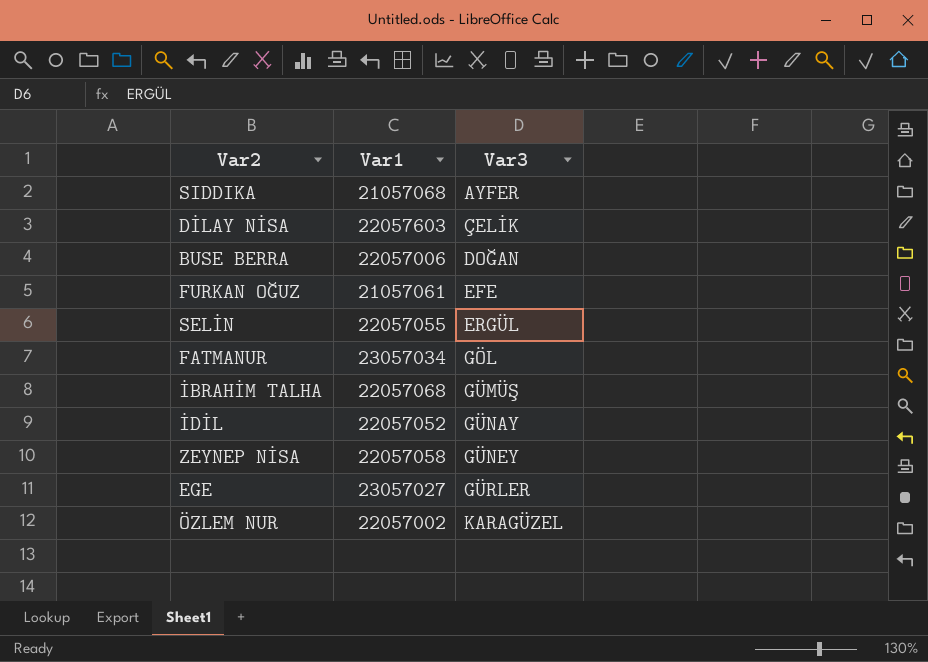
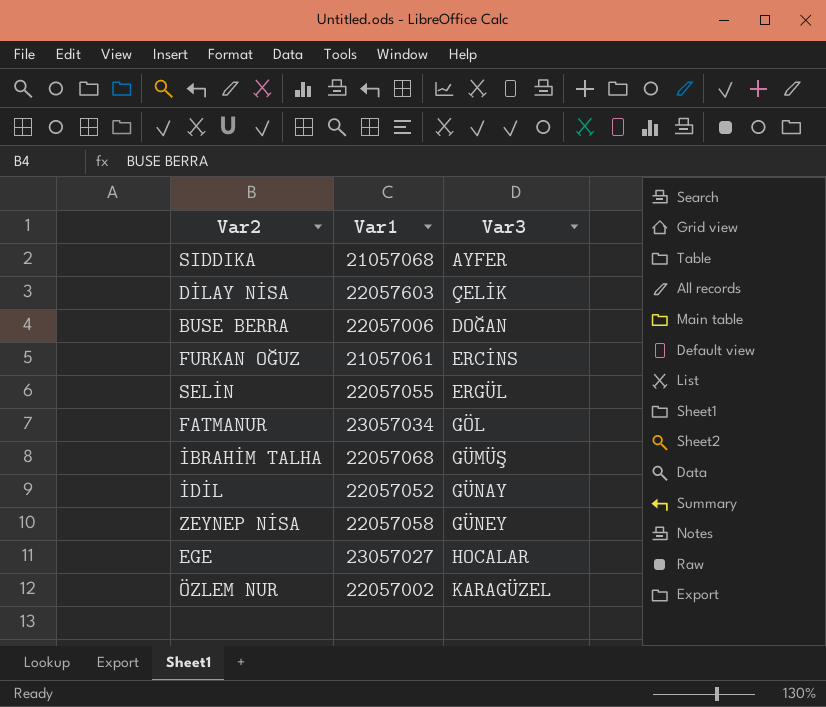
FURKAN OĞUZ | Var3: EFE -> ERCİNS
EGE | Var3: GÜRLER -> HOCALAR

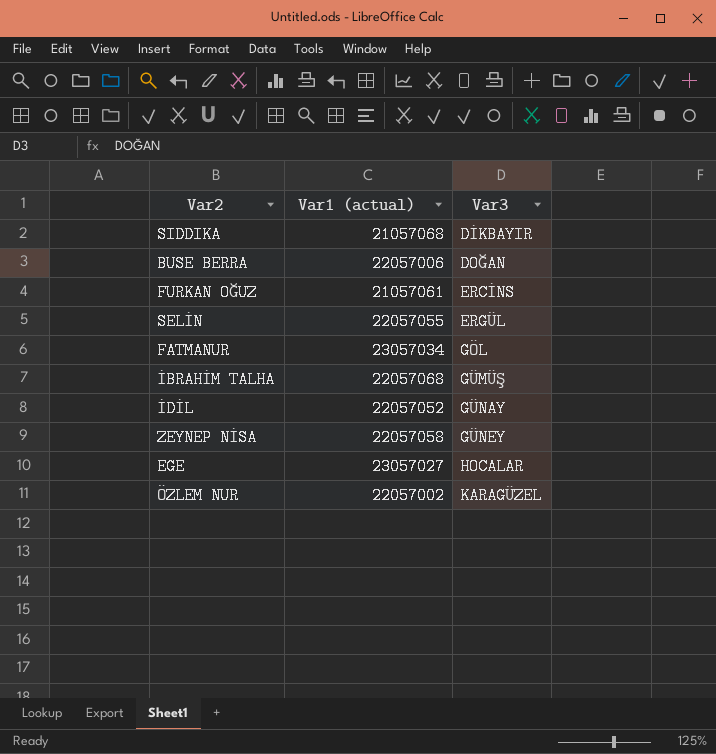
column name: Var1 -> Var1 (actual)
row DİLAY NİSA: 22057603 | ÇELİK -> none
SIDDIKA | Var3: AYFER -> DİKBAYIR

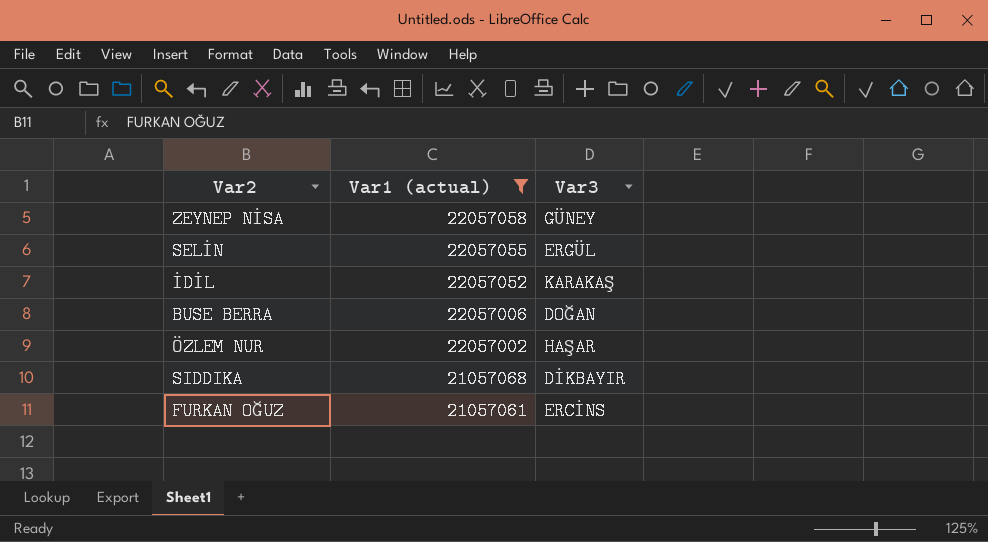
filter: none -> Var1 (actual) <= 22057058
row order: Var3 ascending -> Var1 (actual) descending
İDİL | Var3: GÜNAY -> KARAKAŞ
ÖZLEM NUR | Var3: KARAGÜZEL -> HAŞAR

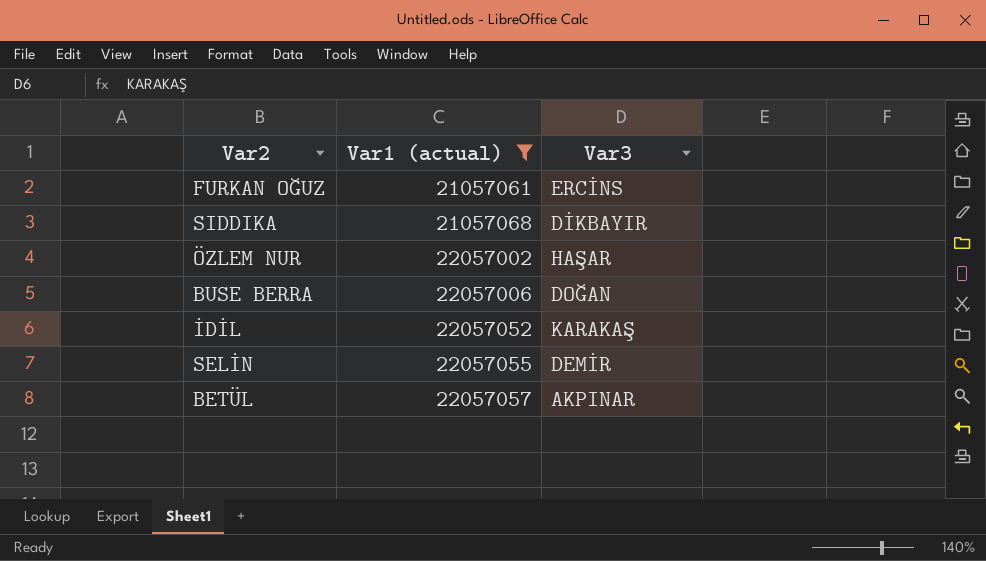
row order: Var1 (actual) descending -> Var1 (actual) ascending
row ZEYNEP NİSA: 22057058 | GÜNEY -> none
SELİN | Var3: ERGÜL -> DEMİR
row BETÜL: none -> 22057057 | AKPINAR

